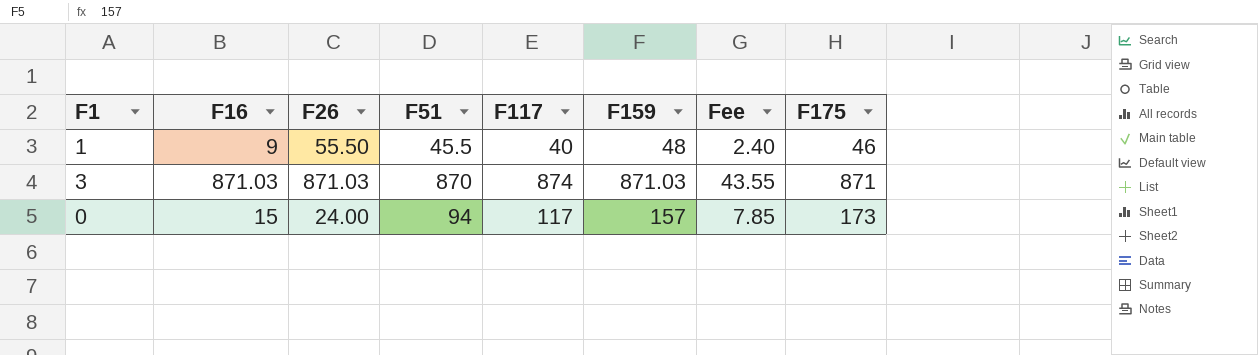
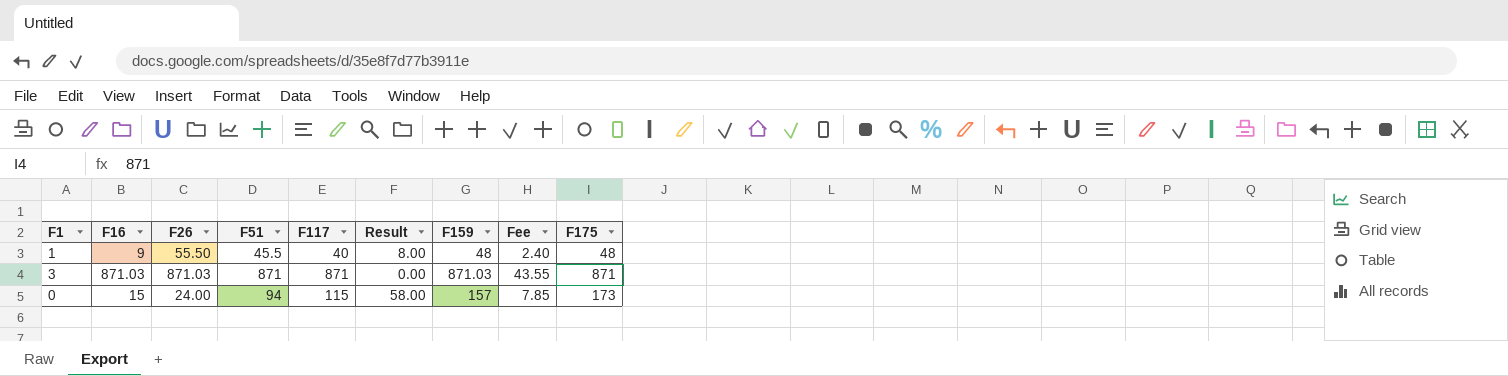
column Result | formula: none -> [F175] - [F117]
1 | F175: 46 -> 48
3 | F51: 870 -> 871
3 | F117: 874 -> 871
0 | F117: 117 -> 115

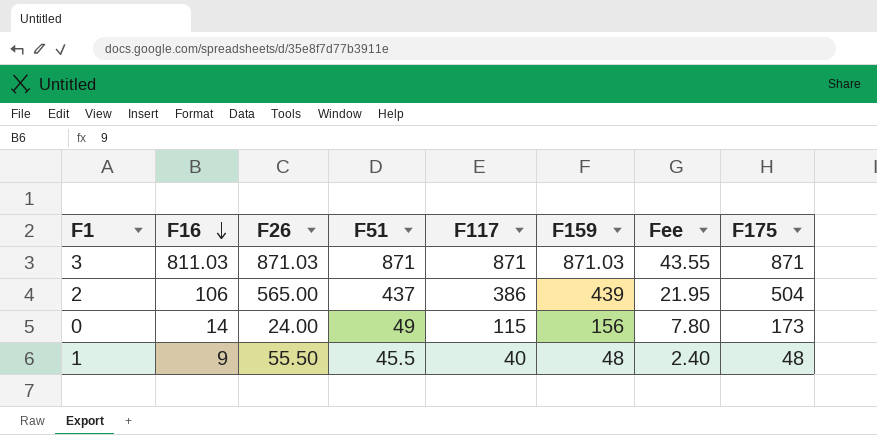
row order: none -> F16 descending
column Result | formula: [F175] - [F117] -> none
3 | F16: 871.03 -> 811.03
row 2: none -> 106 | 565.00 | 437 | 386 | 439 | 21.95 | 504
0 | F16: 15 -> 14
0 | F51: 94 -> 49
0 | F159: 157 -> 156
0 | Fee: 7.85 -> 7.80

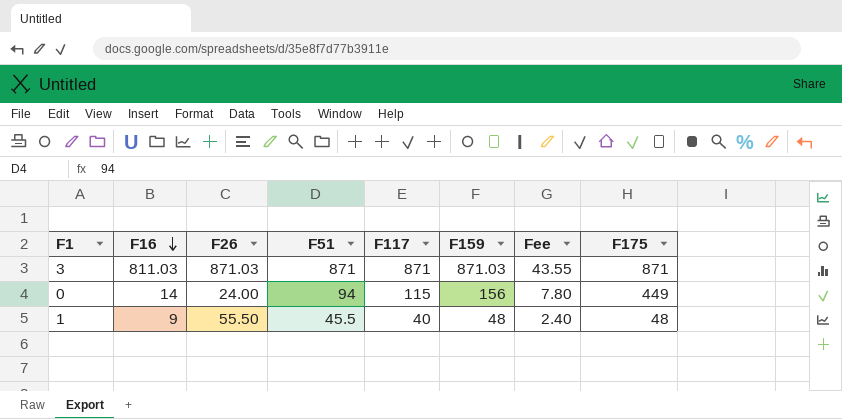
row 2: 106 | 565.00 | 437 | 386 | 439 | 21.95 | 504 -> none
0 | F51: 49 -> 94
0 | F175: 173 -> 449

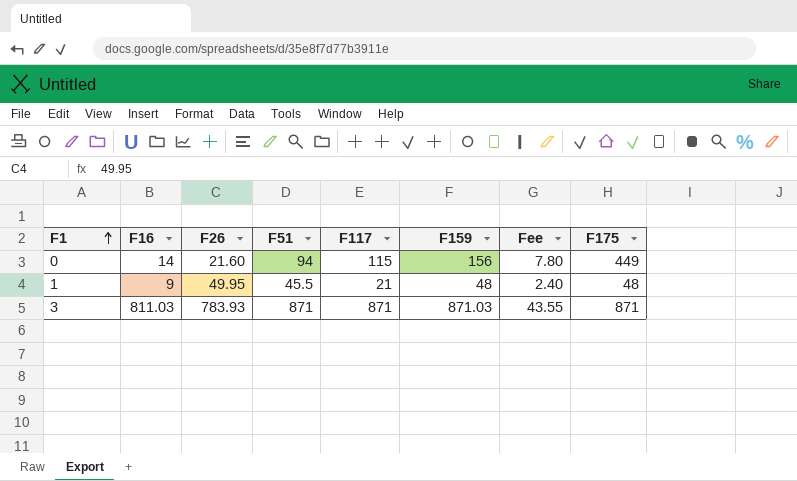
row order: F16 descending -> F1 ascending
0 | F26: 24.00 -> 21.60
1 | F26: 55.50 -> 49.95
1 | F117: 40 -> 21
3 | F26: 871.03 -> 783.93

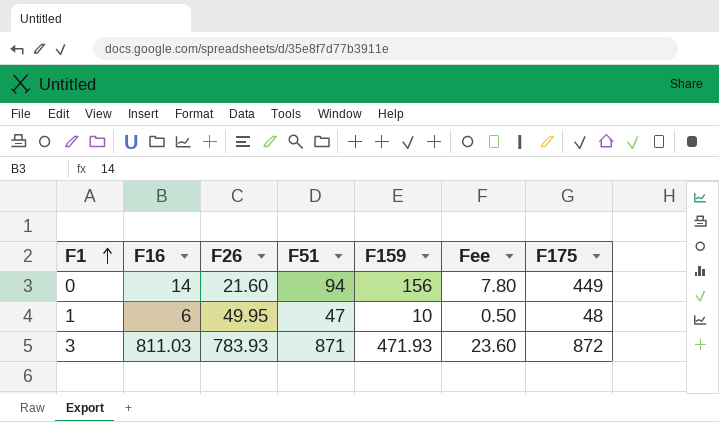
column F117 | position: 5 -> none
1 | F16: 9 -> 6
1 | F51: 45.5 -> 47
1 | F159: 48 -> 10
1 | Fee: 2.40 -> 0.50
3 | F159: 871.03 -> 471.93
3 | Fee: 43.55 -> 23.60
3 | F175: 871 -> 872

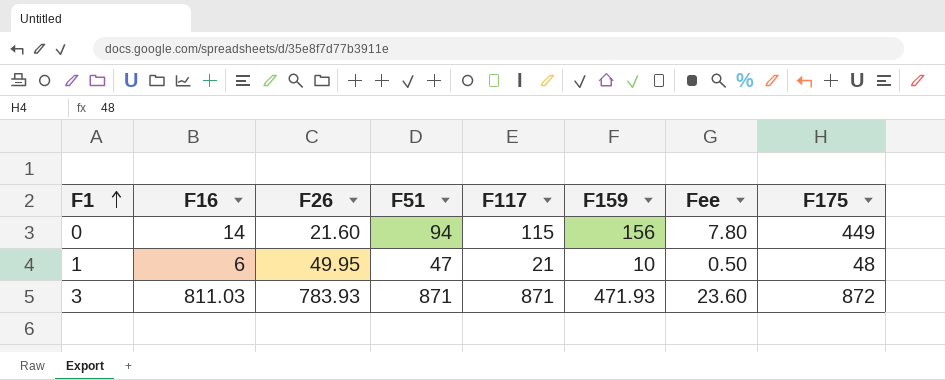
column F117 | position: none -> 5

